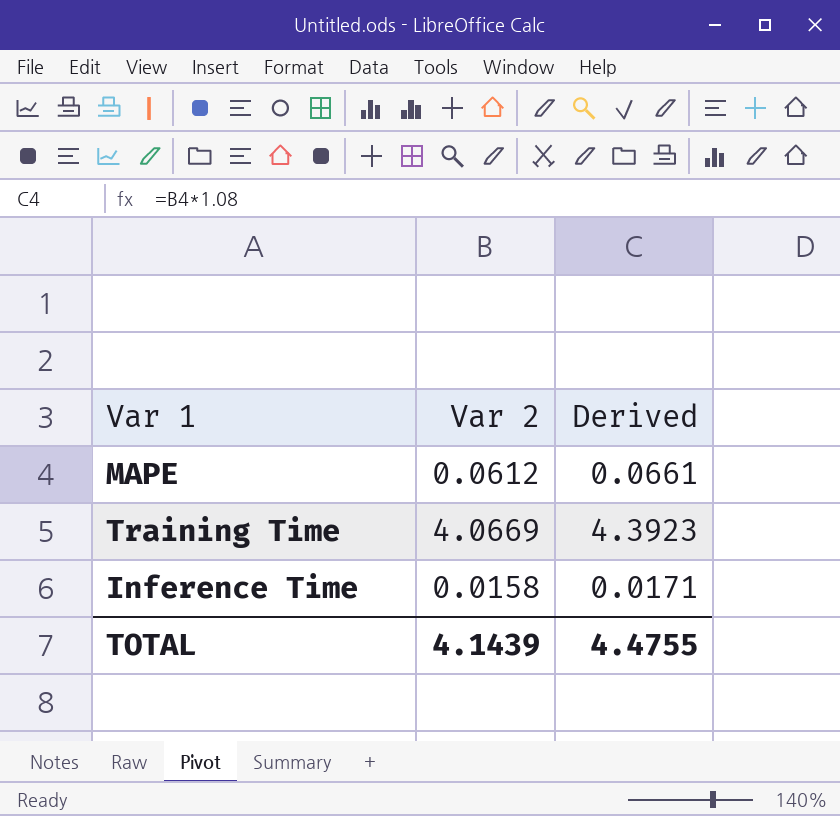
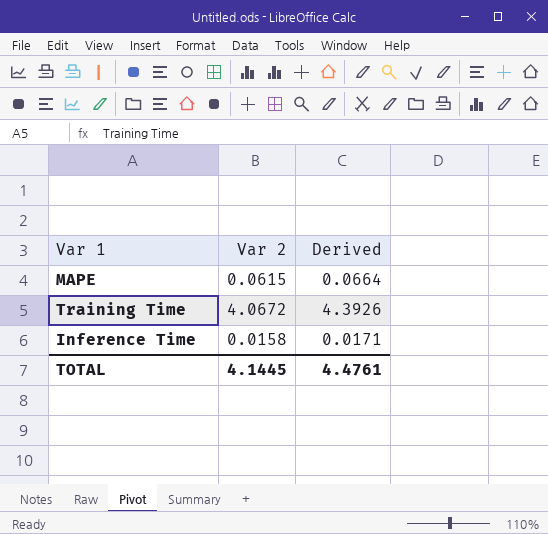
MAPE | Var 2: 0.0612 -> 0.0615
MAPE | Derived: 0.0661 -> 0.0664
Training Time | Var 2: 4.0669 -> 4.0672
Training Time | Derived: 4.3923 -> 4.3926
TOTAL | Var 2: 4.1439 -> 4.1445
TOTAL | Derived: 4.4755 -> 4.4761

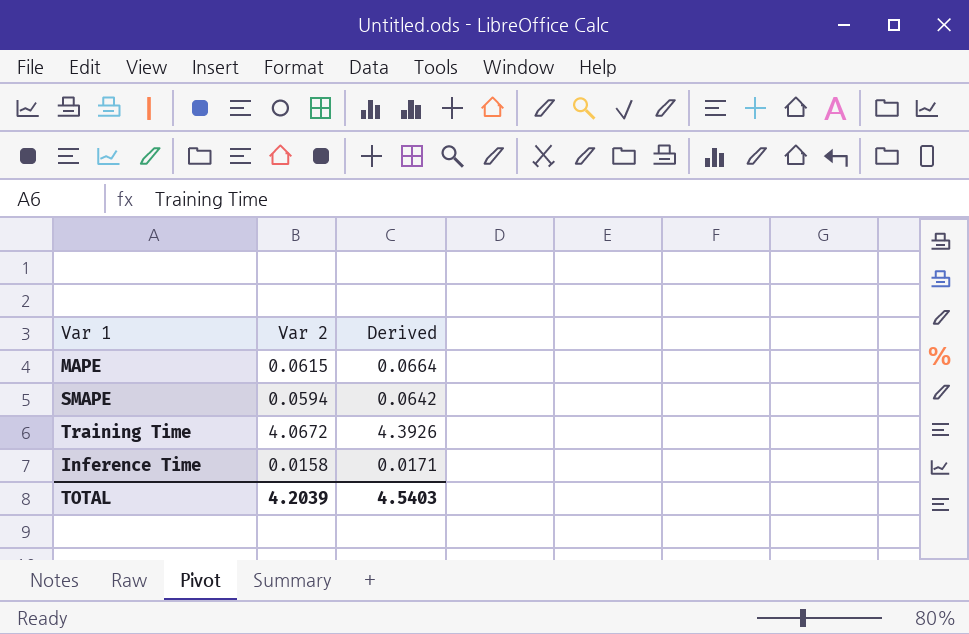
row SMAPE: none -> 0.0594 | 0.0642
TOTAL | Var 2: 4.1445 -> 4.2039
TOTAL | Derived: 4.4761 -> 4.5403

